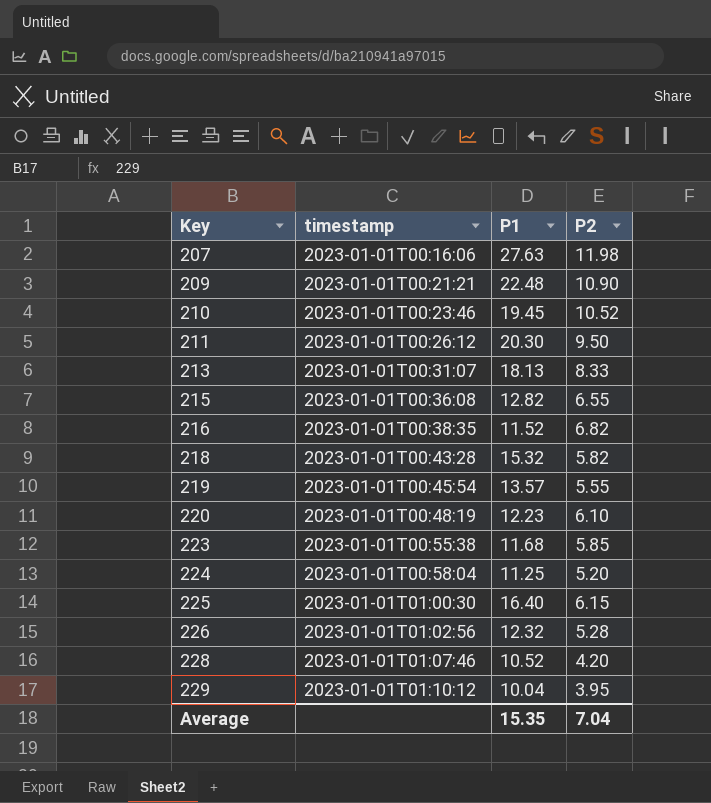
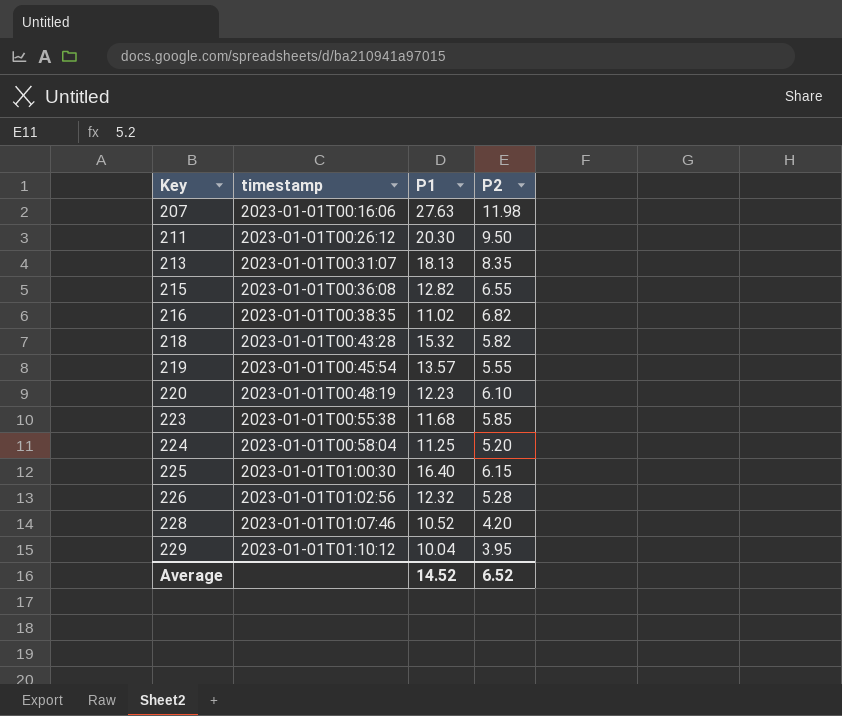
row 209: 2023-01-01T00:21:21 | 22.48 | 10.90 -> none
row 210: 2023-01-01T00:23:46 | 19.45 | 10.52 -> none
213 | P2: 8.33 -> 8.35
216 | P1: 11.52 -> 11.02
Average | P1: 15.35 -> 14.52
Average | P2: 7.04 -> 6.52

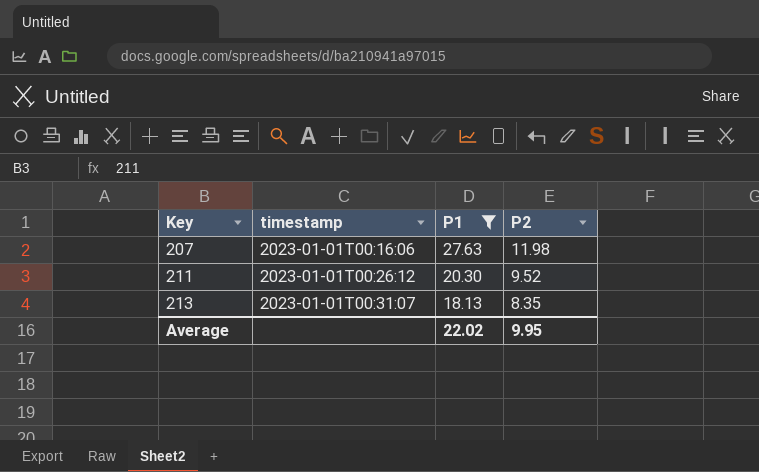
filter: none -> P1 >= 18.13
211 | P2: 9.50 -> 9.52
Average | P1: 14.52 -> 22.02
Average | P2: 6.52 -> 9.95

